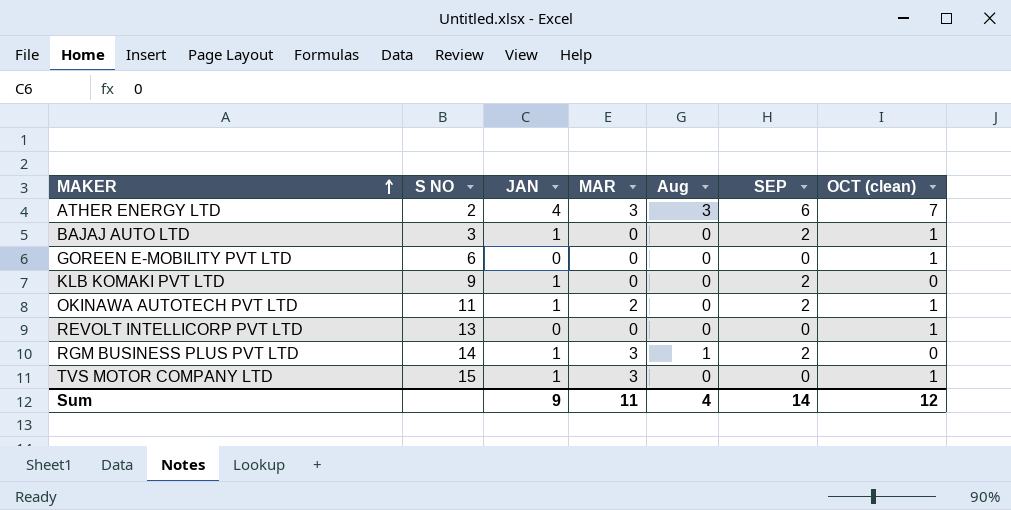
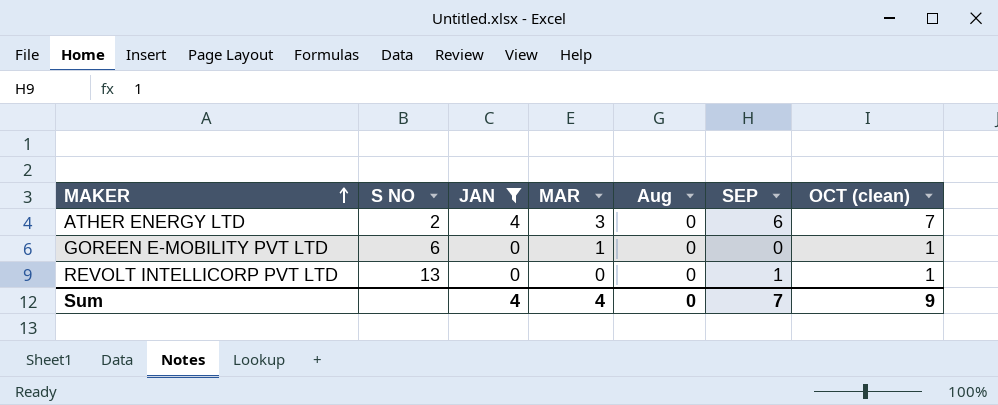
filter: none -> JAN != 1
ATHER ENERGY LTD | Aug: 3 -> 0
GOREEN E-MOBILITY PVT LTD | MAR: 0 -> 1
REVOLT INTELLICORP PVT LTD | SEP: 0 -> 1
Sum | JAN: 9 -> 4
Sum | MAR: 11 -> 4
Sum | Aug: 4 -> 0
Sum | SEP: 14 -> 7
Sum | OCT (clean): 12 -> 9

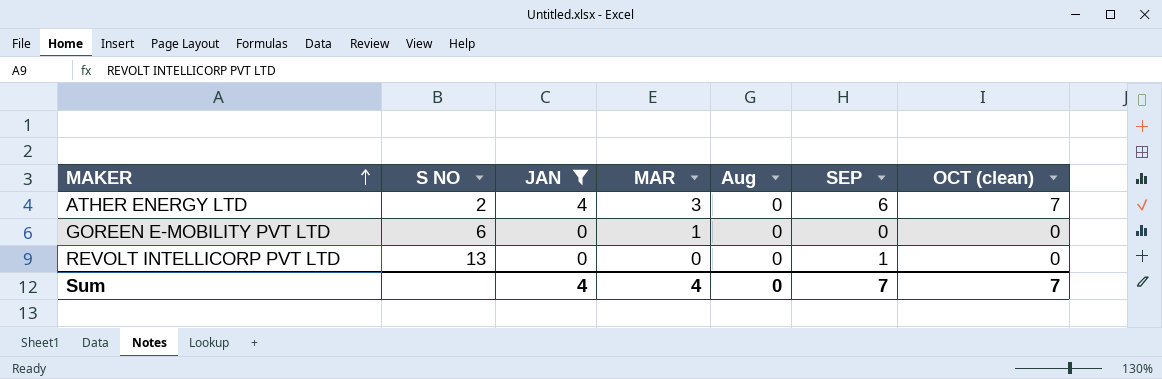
GOREEN E-MOBILITY PVT LTD | OCT (clean): 1 -> 0
REVOLT INTELLICORP PVT LTD | OCT (clean): 1 -> 0
Sum | OCT (clean): 9 -> 7

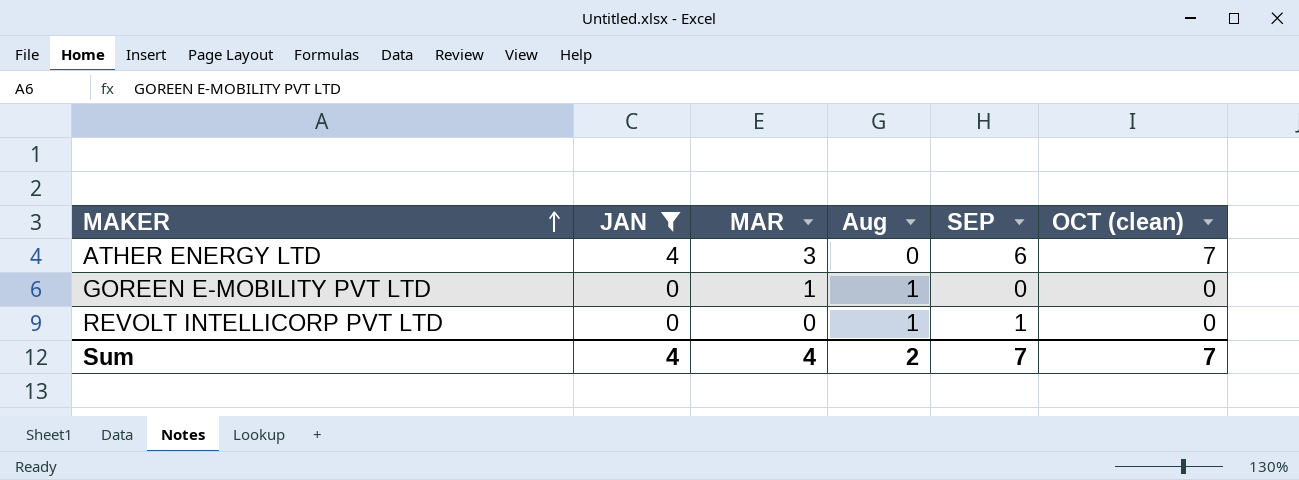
column S NO | position: 2 -> none
GOREEN E-MOBILITY PVT LTD | Aug: 0 -> 1
REVOLT INTELLICORP PVT LTD | Aug: 0 -> 1
Sum | Aug: 0 -> 2

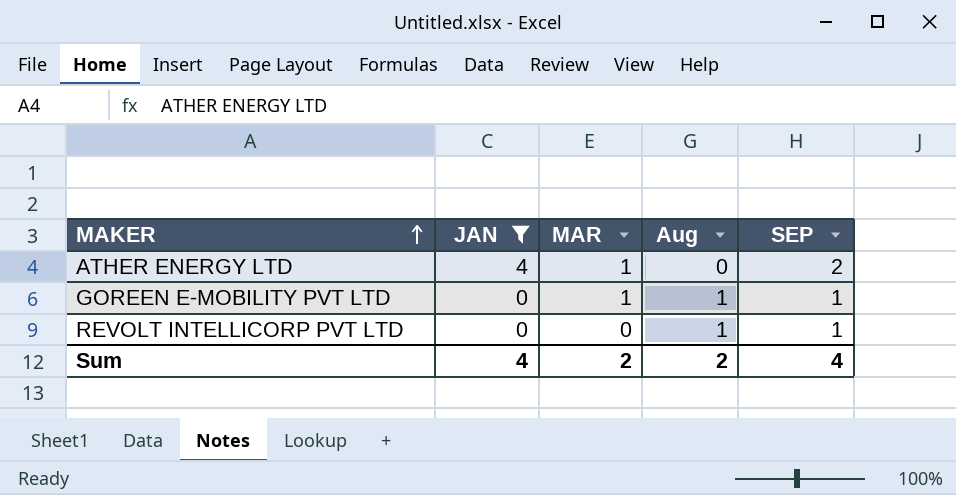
column OCT (clean) | position: 6 -> none
ATHER ENERGY LTD | MAR: 3 -> 1
ATHER ENERGY LTD | SEP: 6 -> 2
GOREEN E-MOBILITY PVT LTD | SEP: 0 -> 1
Sum | MAR: 4 -> 2
Sum | SEP: 7 -> 4

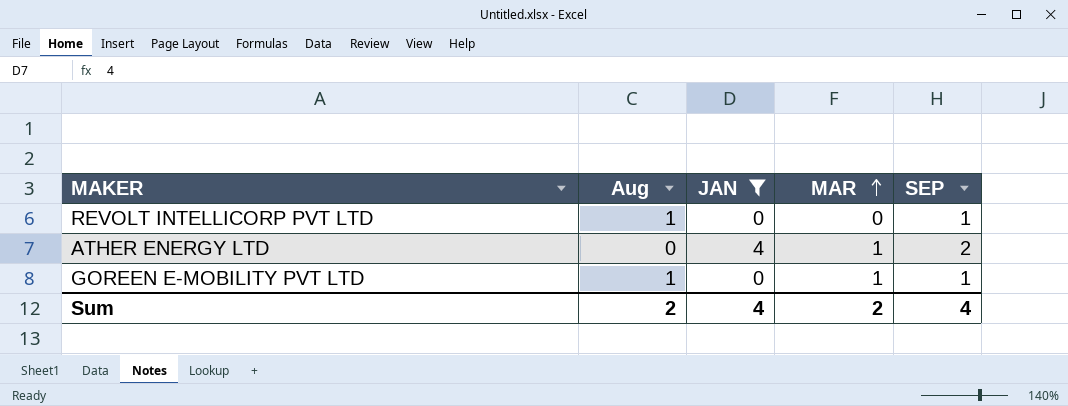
row order: MAKER ascending -> MAR ascending
column Aug | position: 4 -> 2

